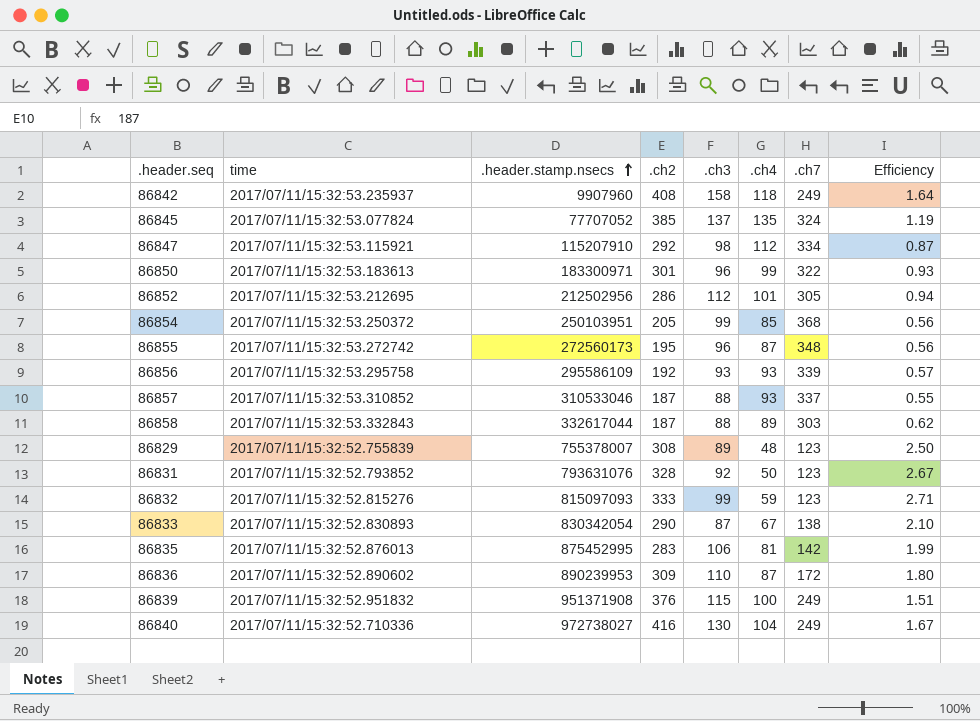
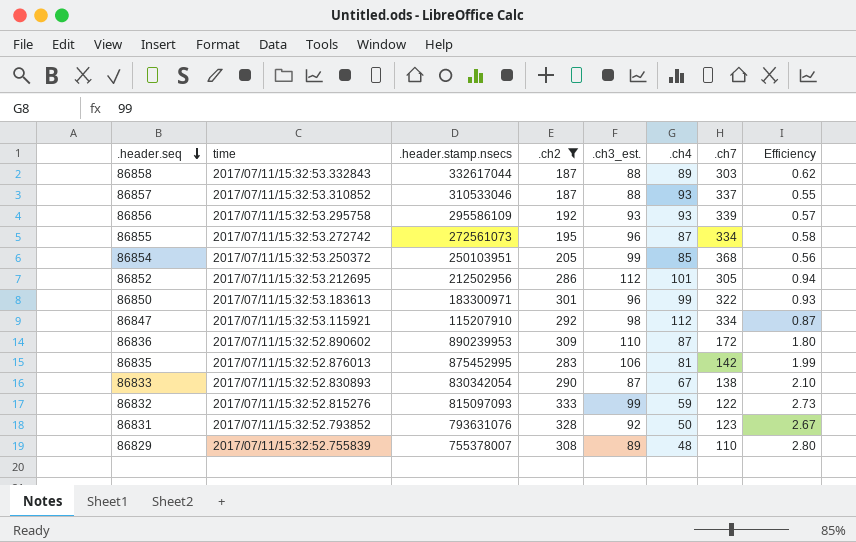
filter: none -> .ch2 <= 333
row order: .header.stamp.nsecs ascending -> .header.seq descending
column name: .ch3 -> .ch3_est.
86855 | .header.stamp.nsecs: 272560173 -> 272561073
86855 | .ch7: 348 -> 334
86855 | Efficiency: 0.56 -> 0.58
86832 | .ch7: 123 -> 122
86832 | Efficiency: 2.71 -> 2.73
86829 | .ch7: 123 -> 110
86829 | Efficiency: 2.50 -> 2.80

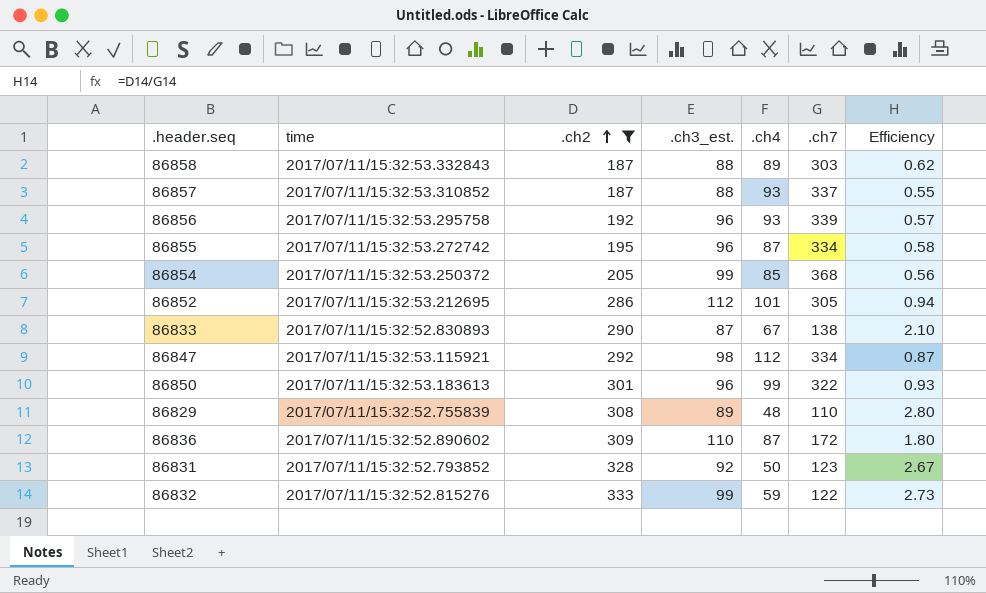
row order: .header.seq descending -> .ch2 ascending
column .header.stamp.nsecs | position: 3 -> none
row 86835: 2017/07/11/15:32:52.876013 | 875452995 | 283 | 106 | 81 | 142 | 1.99 -> none
86856 | .ch3_est.: 93 -> 96

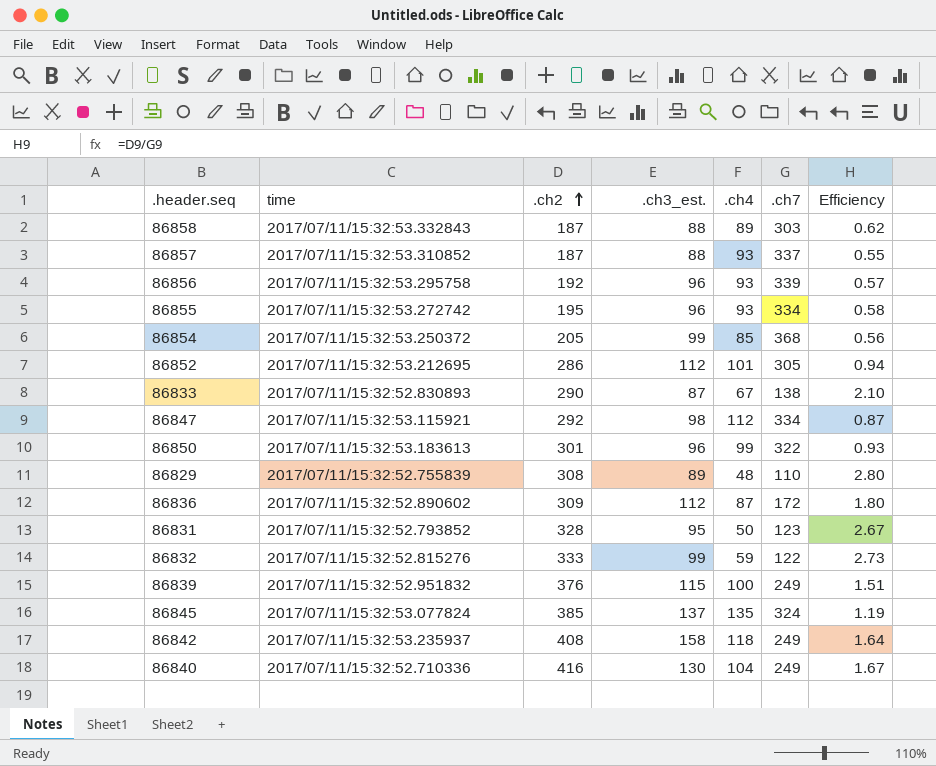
filter: .ch2 <= 333 -> none
86855 | .ch4: 87 -> 93
86836 | .ch3_est.: 110 -> 112
86831 | .ch3_est.: 92 -> 95

